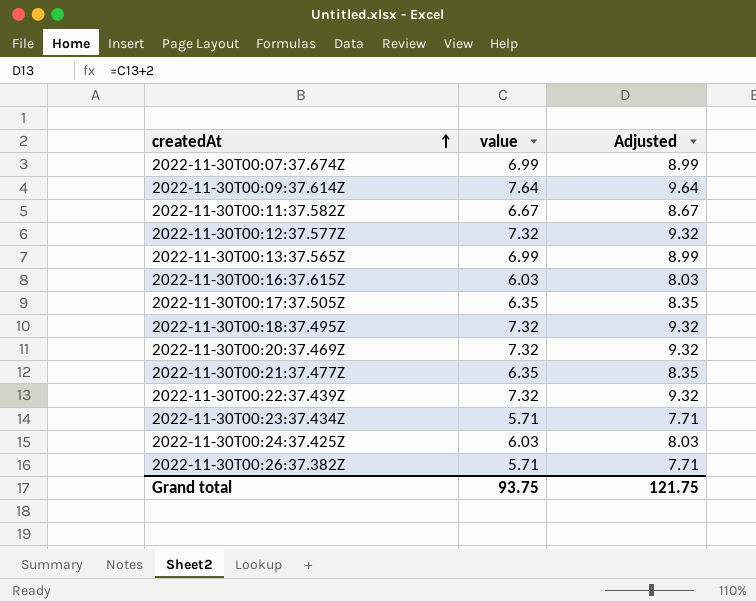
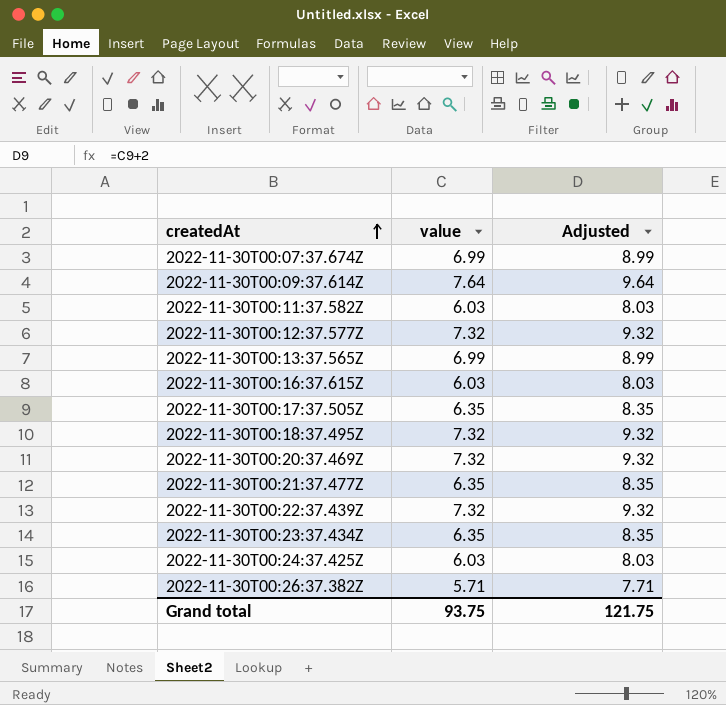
2022-11-30T00:11:37.582Z | value: 6.67 -> 6.03
2022-11-30T00:11:37.582Z | Adjusted: 8.67 -> 8.03
2022-11-30T00:23:37.434Z | value: 5.71 -> 6.35
2022-11-30T00:23:37.434Z | Adjusted: 7.71 -> 8.35

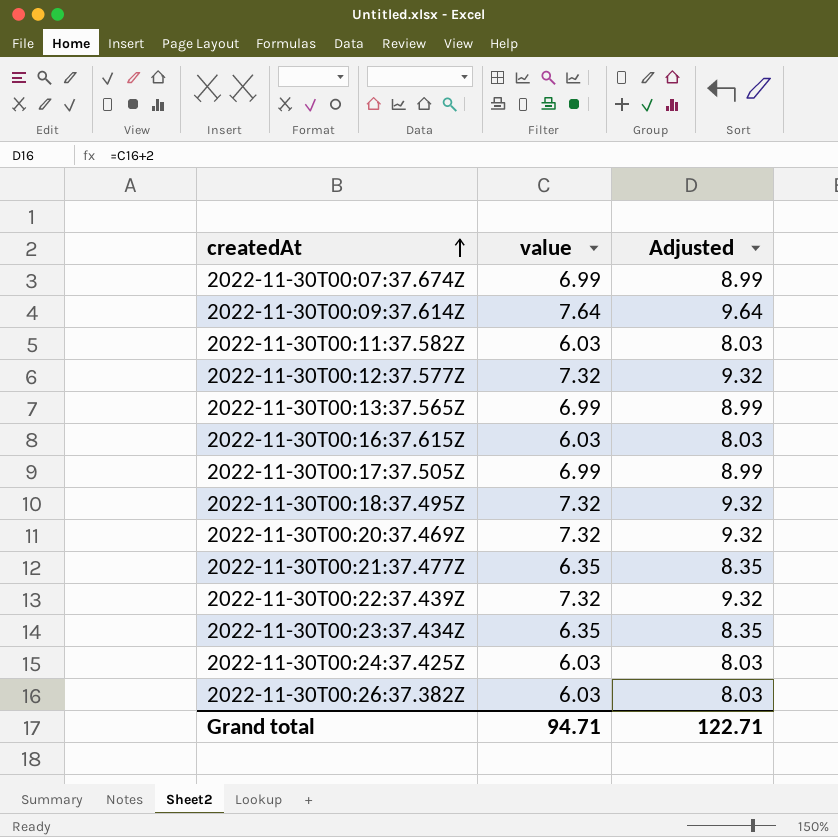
2022-11-30T00:17:37.505Z | value: 6.35 -> 6.99
2022-11-30T00:17:37.505Z | Adjusted: 8.35 -> 8.99
2022-11-30T00:26:37.382Z | value: 5.71 -> 6.03
2022-11-30T00:26:37.382Z | Adjusted: 7.71 -> 8.03
Grand total | value: 93.75 -> 94.71
Grand total | Adjusted: 121.75 -> 122.71

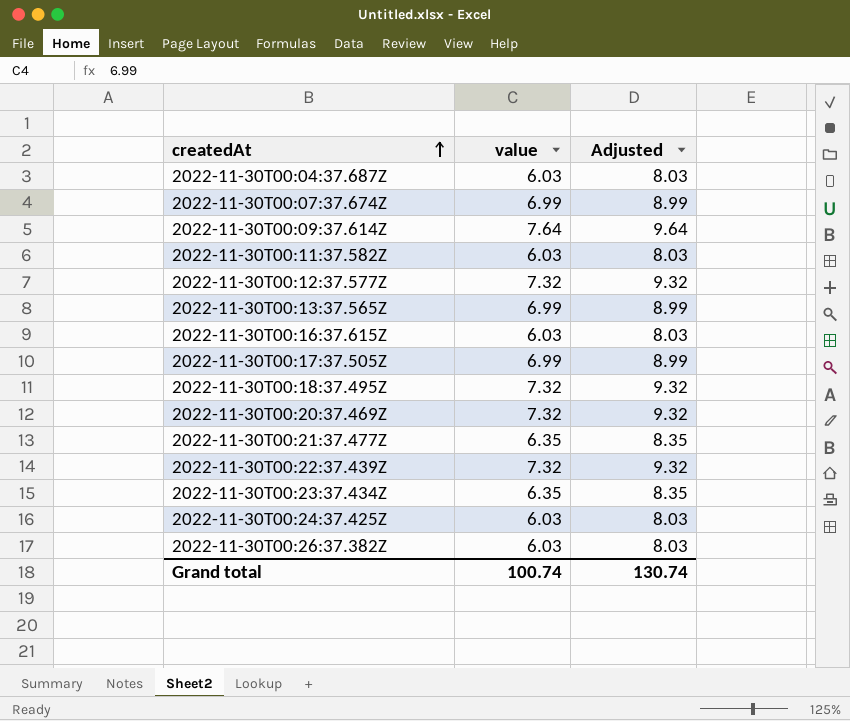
row 2022-11-30T00:04:37.687Z: none -> 6.03 | 8.03
Grand total | value: 94.71 -> 100.74
Grand total | Adjusted: 122.71 -> 130.74

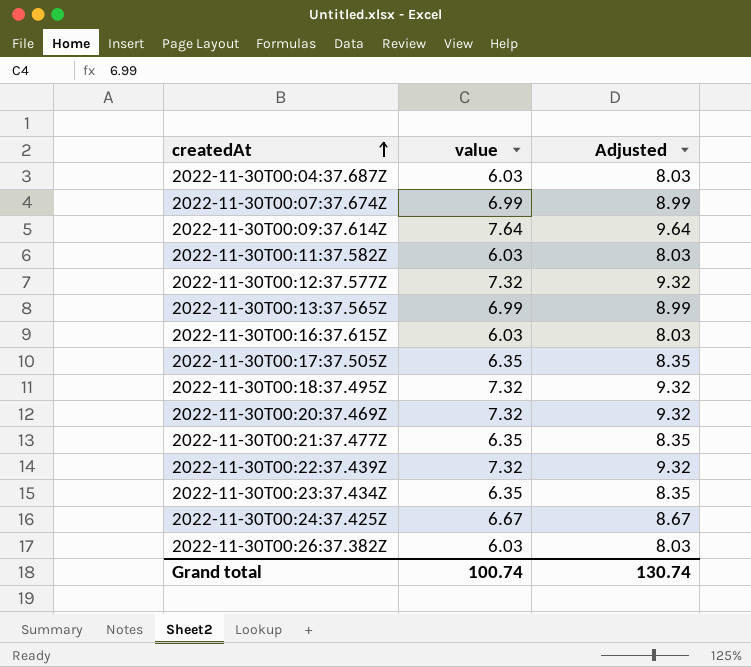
2022-11-30T00:17:37.505Z | value: 6.99 -> 6.35
2022-11-30T00:17:37.505Z | Adjusted: 8.99 -> 8.35
2022-11-30T00:24:37.425Z | value: 6.03 -> 6.67
2022-11-30T00:24:37.425Z | Adjusted: 8.03 -> 8.67

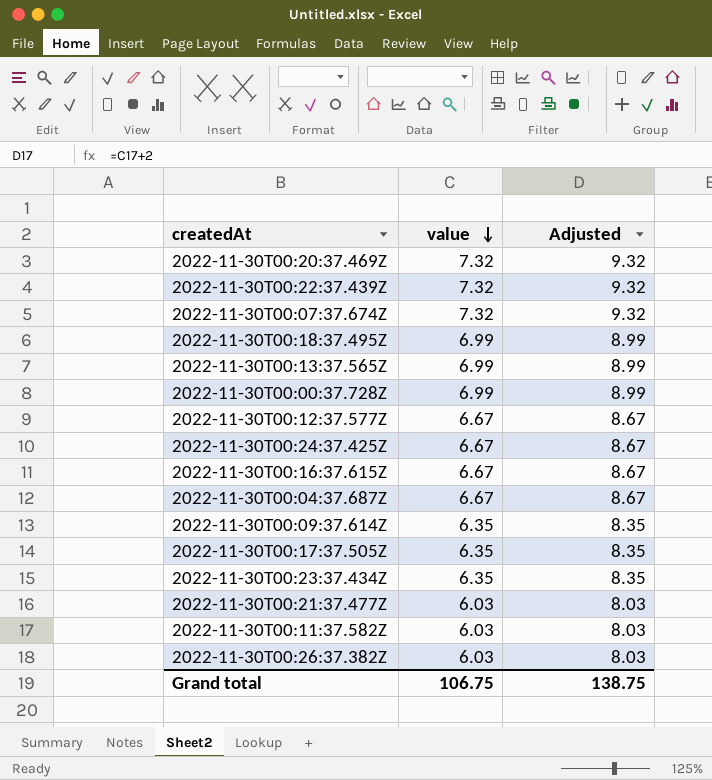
row order: createdAt ascending -> value descending
2022-11-30T00:07:37.674Z | value: 6.99 -> 7.32
2022-11-30T00:07:37.674Z | Adjusted: 8.99 -> 9.32
2022-11-30T00:18:37.495Z | value: 7.32 -> 6.99
2022-11-30T00:18:37.495Z | Adjusted: 9.32 -> 8.99
row 2022-11-30T00:00:37.728Z: none -> 6.99 | 8.99
2022-11-30T00:12:37.577Z | value: 7.32 -> 6.67
2022-11-30T00:12:37.577Z | Adjusted: 9.32 -> 8.67
2022-11-30T00:16:37.615Z | value: 6.03 -> 6.67
2022-11-30T00:16:37.615Z | Adjusted: 8.03 -> 8.67
2022-11-30T00:04:37.687Z | value: 6.03 -> 6.67
2022-11-30T00:04:37.687Z | Adjusted: 8.03 -> 8.67
2022-11-30T00:09:37.614Z | value: 7.64 -> 6.35
2022-11-30T00:09:37.614Z | Adjusted: 9.64 -> 8.35
2022-11-30T00:21:37.477Z | value: 6.35 -> 6.03
2022-11-30T00:21:37.477Z | Adjusted: 8.35 -> 8.03
Grand total | value: 100.74 -> 106.75
Grand total | Adjusted: 130.74 -> 138.75

